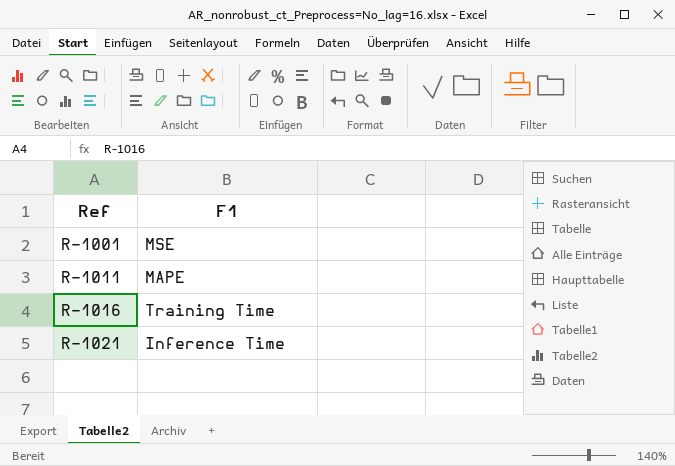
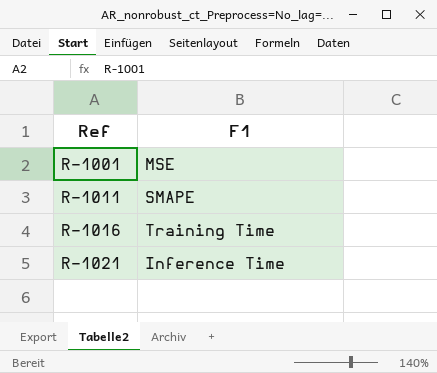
R-1011 | F1: MAPE -> SMAPE

